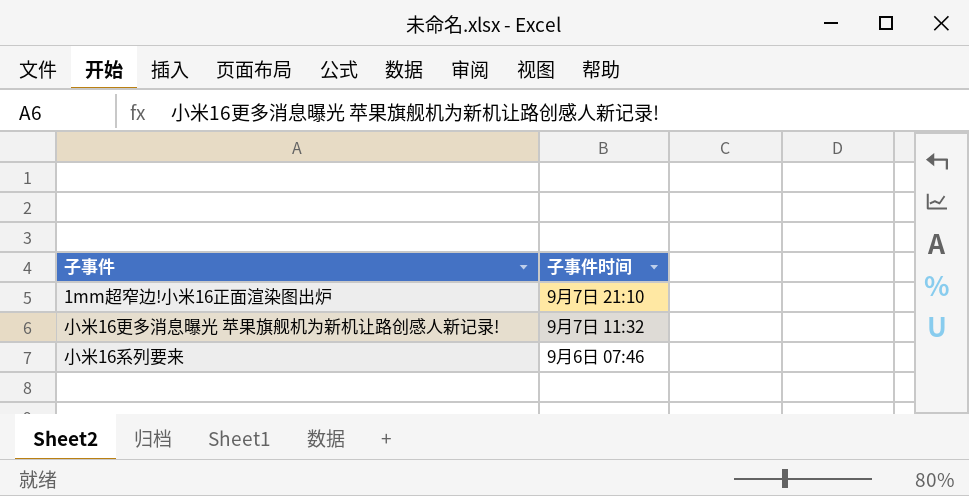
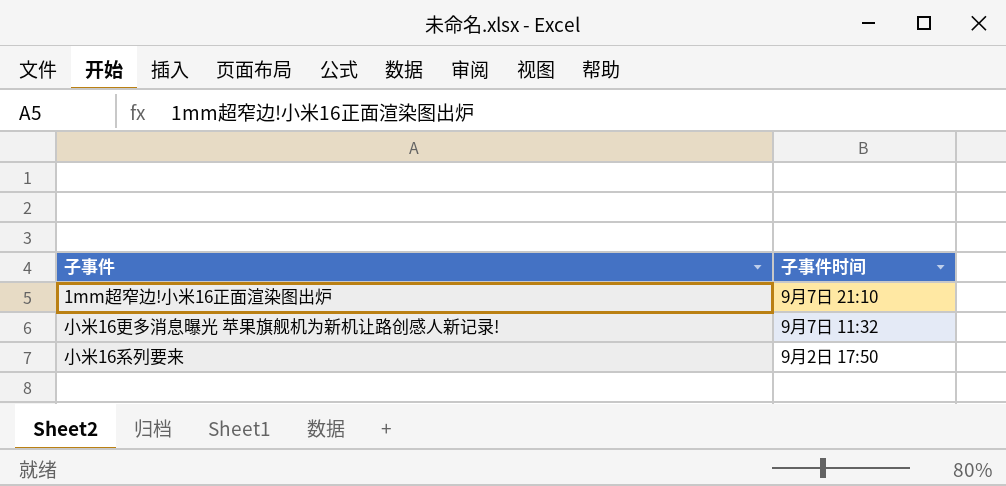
小米16系列要来 | 子事件时间: 9月6日 07:46 -> 9月2日 17:50

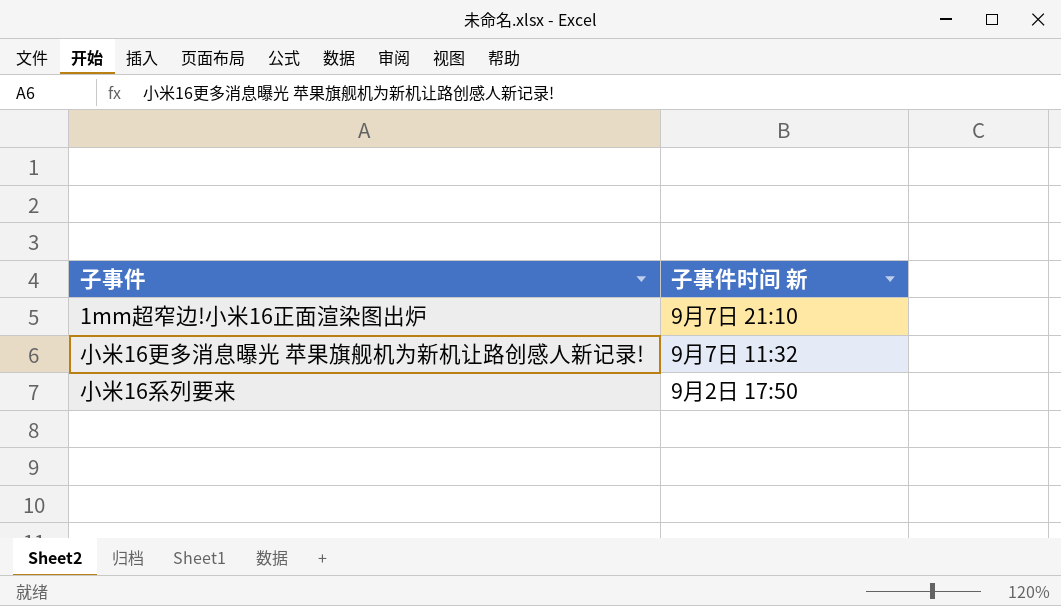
column name: 子事件时间 -> 子事件时间 新

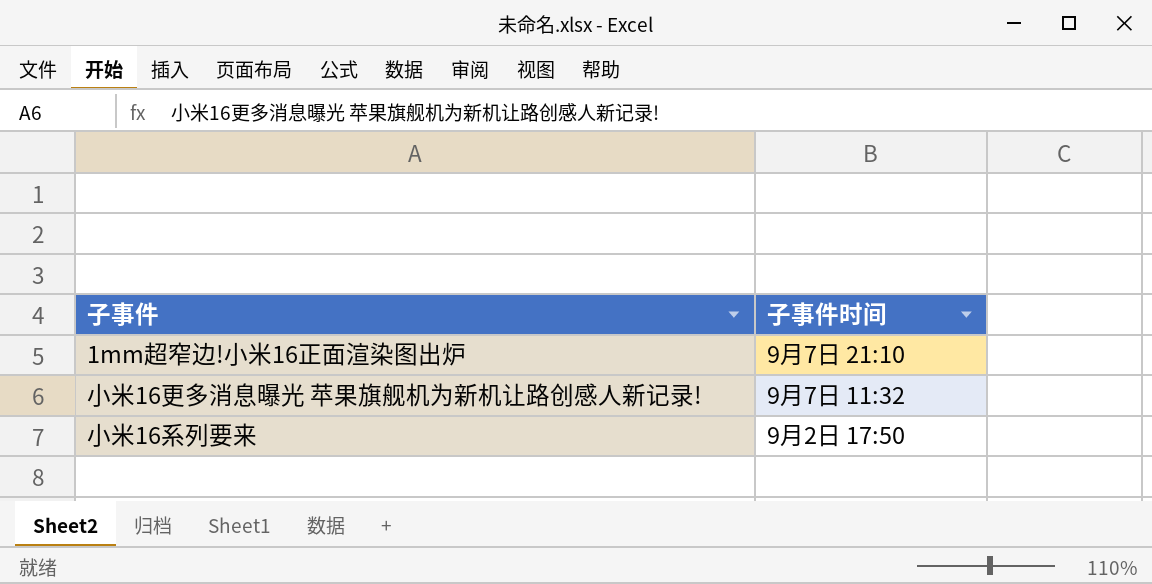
column name: 子事件时间 新 -> 子事件时间

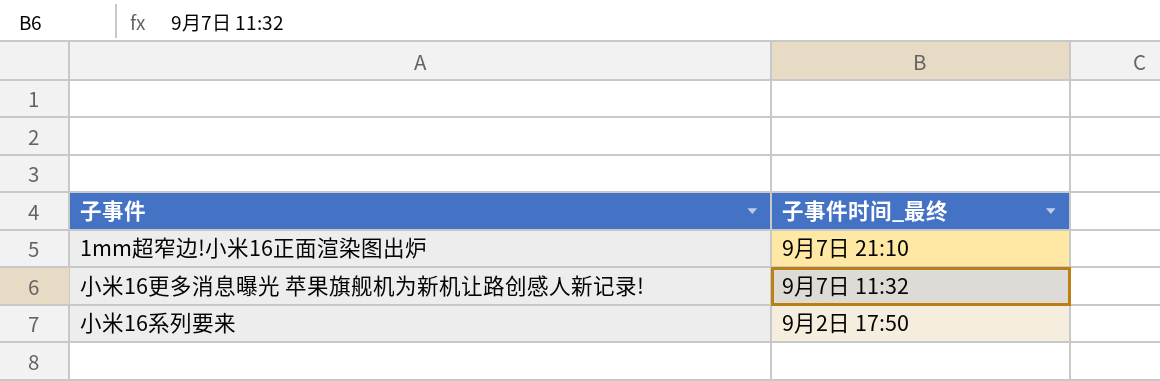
column name: 子事件时间 -> 子事件时间_最终

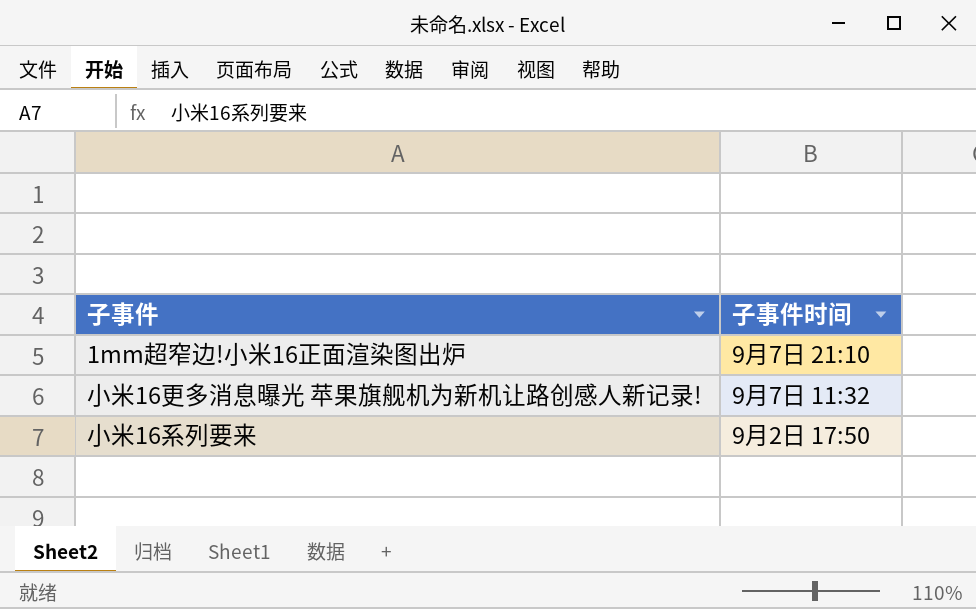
column name: 子事件时间_最终 -> 子事件时间

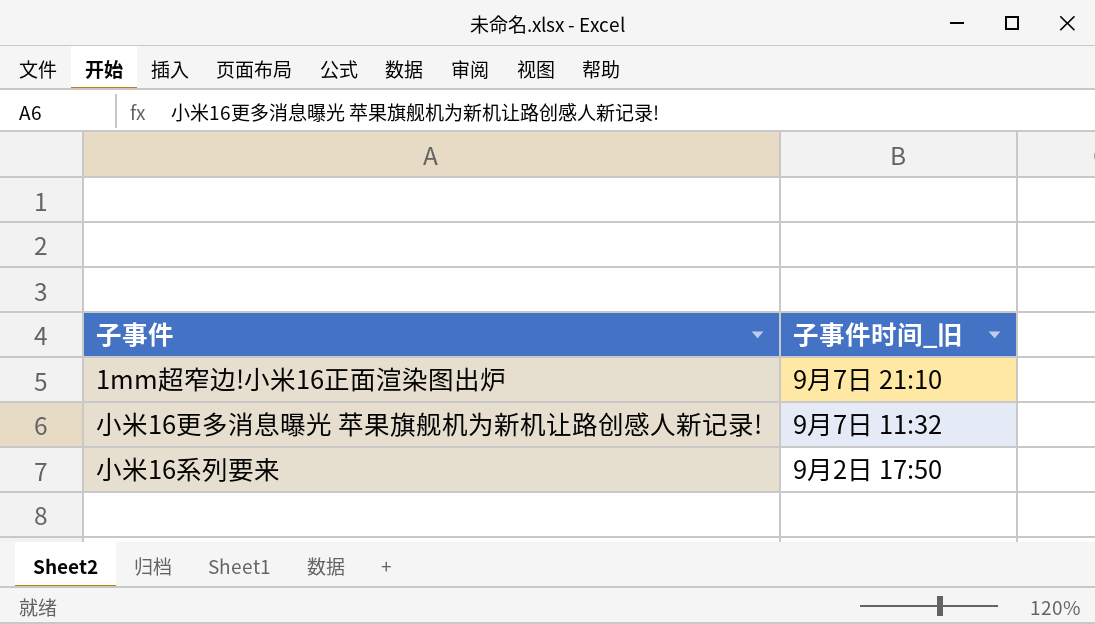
column name: 子事件时间 -> 子事件时间_旧

